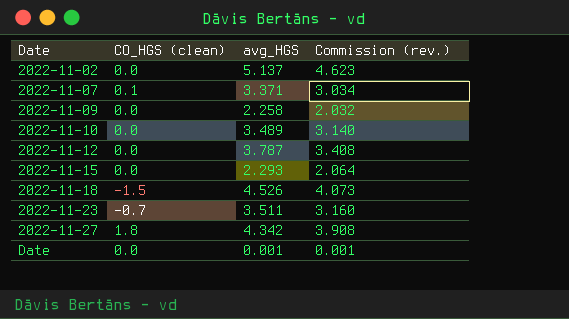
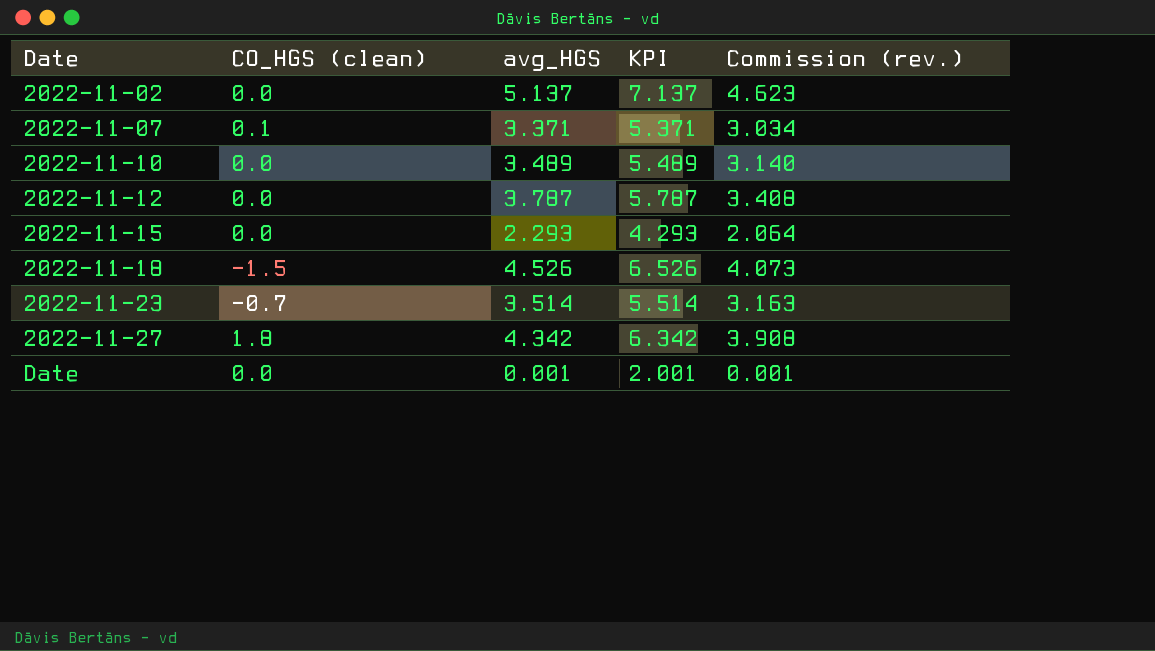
column KPI | formula: none -> [avg_HGS] + 2
row 2022-11-09: 0.0 | 2.258 | 2.032 -> none
2022-11-23 | avg_HGS: 3.511 -> 3.514
2022-11-23 | Commission (rev.): 3.160 -> 3.163

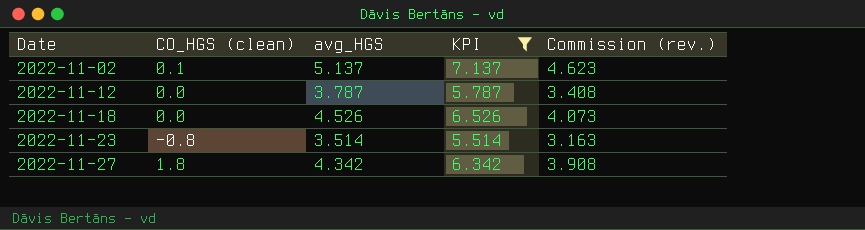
filter: none -> KPI >= 5.514
2022-11-02 | CO_HGS (clean): 0.0 -> 0.1
2022-11-18 | CO_HGS (clean): -1.5 -> 0.0
2022-11-23 | CO_HGS (clean): -0.7 -> -0.8

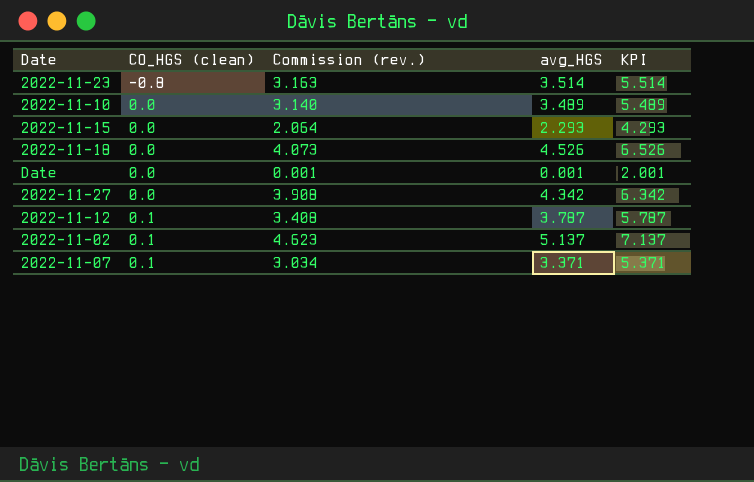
filter: KPI >= 5.514 -> none
row order: Date ascending -> CO_HGS (clean) ascending
column Commission (rev.) | position: 5 -> 3
2022-11-27 | CO_HGS (clean): 1.8 -> 0.0
2022-11-12 | CO_HGS (clean): 0.0 -> 0.1

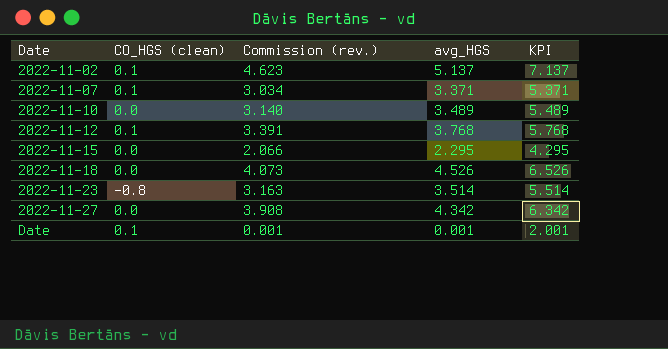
row order: CO_HGS (clean) ascending -> Date ascending
2022-11-12 | Commission (rev.): 3.408 -> 3.391
2022-11-12 | avg_HGS: 3.787 -> 3.768
2022-11-12 | KPI: 5.787 -> 5.768
2022-11-15 | Commission (rev.): 2.064 -> 2.066
2022-11-15 | avg_HGS: 2.293 -> 2.295
2022-11-15 | KPI: 4.293 -> 4.295
Date | CO_HGS (clean): 0.0 -> 0.1

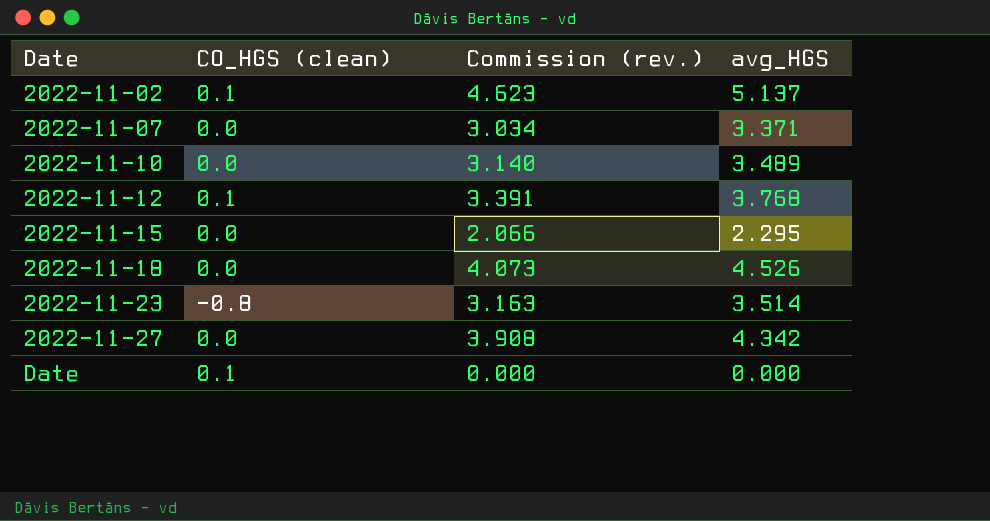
column KPI | formula: [avg_HGS] + 2 -> none
2022-11-07 | CO_HGS (clean): 0.1 -> 0.0
Date | Commission (rev.): 0.001 -> 0.000
Date | avg_HGS: 0.001 -> 0.000

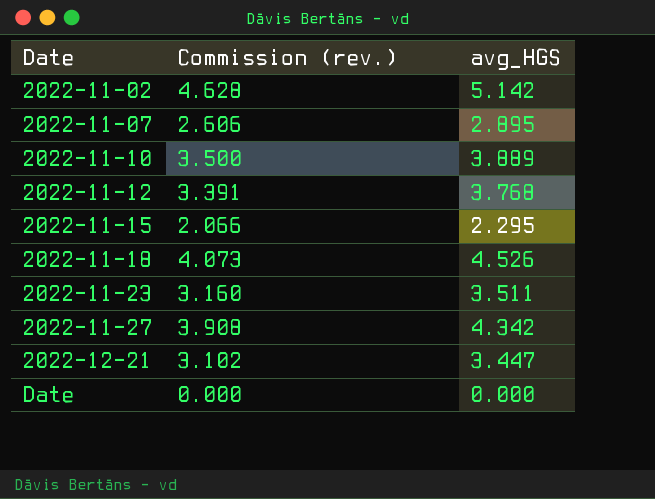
column CO_HGS (clean) | position: 2 -> none
2022-11-02 | Commission (rev.): 4.623 -> 4.628
2022-11-02 | avg_HGS: 5.137 -> 5.142
2022-11-07 | Commission (rev.): 3.034 -> 2.606
2022-11-07 | avg_HGS: 3.371 -> 2.895
2022-11-10 | Commission (rev.): 3.140 -> 3.500
2022-11-10 | avg_HGS: 3.489 -> 3.889
2022-11-23 | Commission (rev.): 3.163 -> 3.160
2022-11-23 | avg_HGS: 3.514 -> 3.511
row 2022-12-21: none -> 3.102 | 3.447

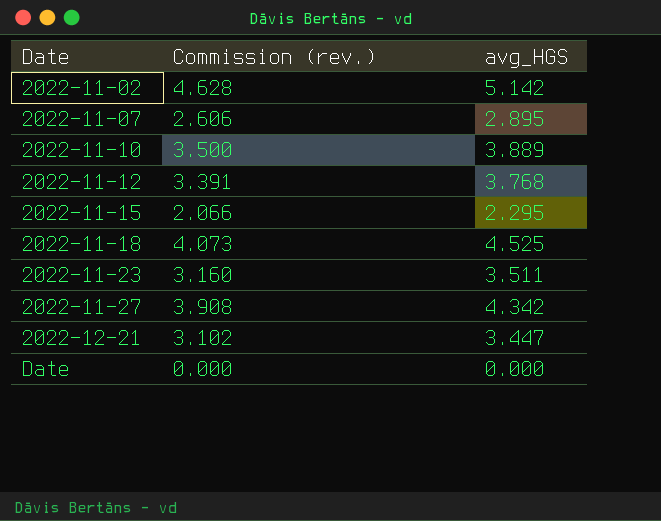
2022-11-18 | avg_HGS: 4.526 -> 4.525

